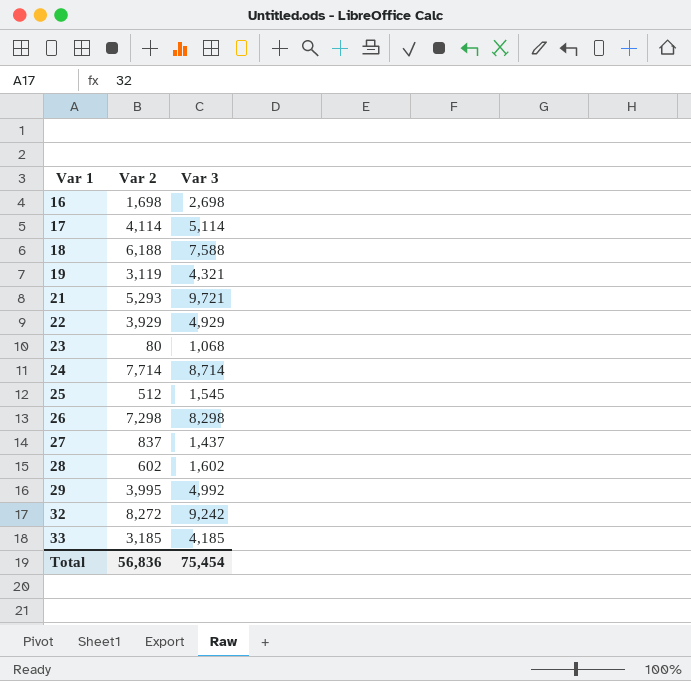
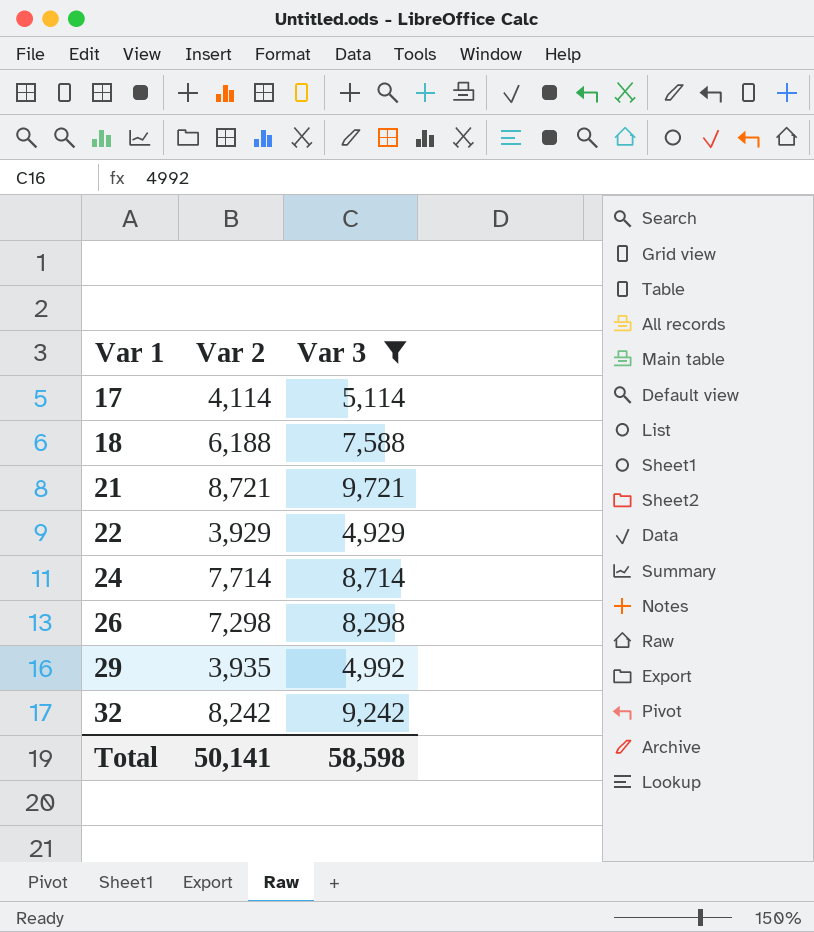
filter: none -> Var 3 >= 4,929
21 | Var 2: 5,293 -> 8,721
29 | Var 2: 3,995 -> 3,935
32 | Var 2: 8,272 -> 8,242
Total | Var 2: 56,836 -> 50,141
Total | Var 3: 75,454 -> 58,598

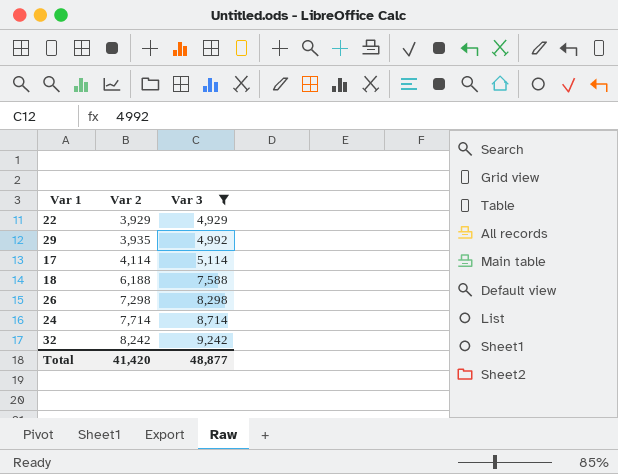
row order: Var 1 ascending -> Var 2 ascending
row 21: 8,721 | 9,721 -> none
Total | Var 2: 50,141 -> 41,420
Total | Var 3: 58,598 -> 48,877

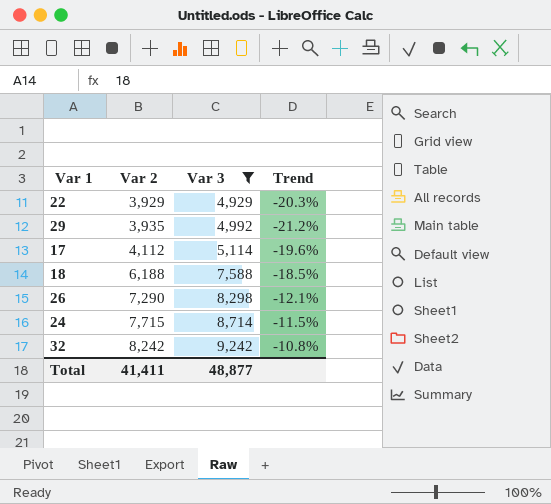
column Trend | formula: none -> ([Var 2] - [Var 3]) / [Var 3]
17 | Var 2: 4,114 -> 4,112
26 | Var 2: 7,298 -> 7,290
24 | Var 2: 7,714 -> 7,715
Total | Var 2: 41,420 -> 41,411

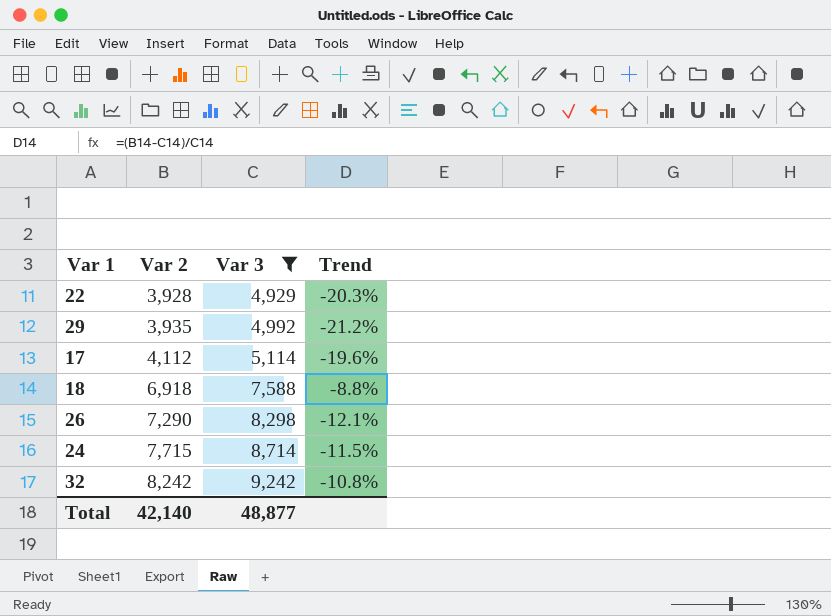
22 | Var 2: 3,929 -> 3,928
18 | Var 2: 6,188 -> 6,918
18 | Trend: -18.5% -> -8.8%
Total | Var 2: 41,411 -> 42,140

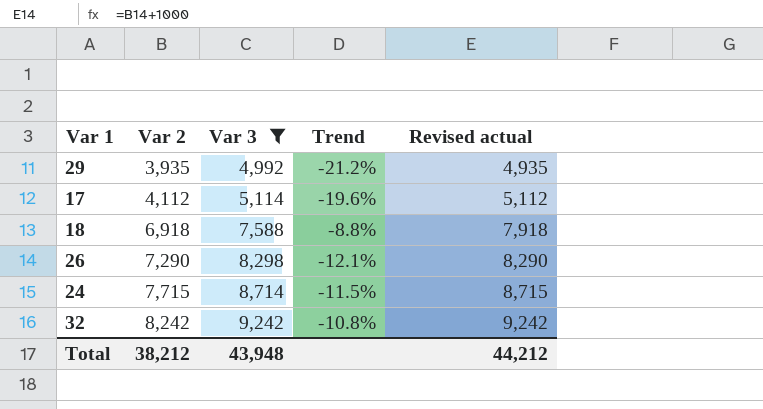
column Revised actual | formula: none -> [Var 2] + 1000
row 22: 3,928 | 4,929 | -20.3% -> none
Total | Var 2: 42,140 -> 38,212
Total | Var 3: 48,877 -> 43,948

